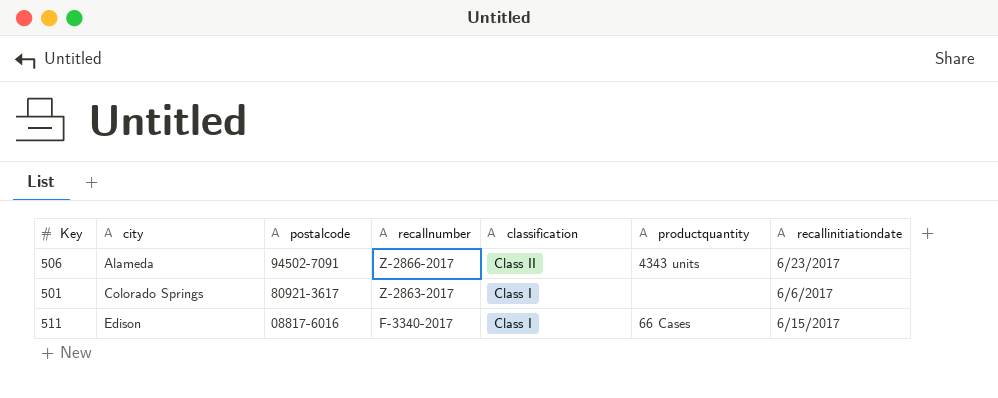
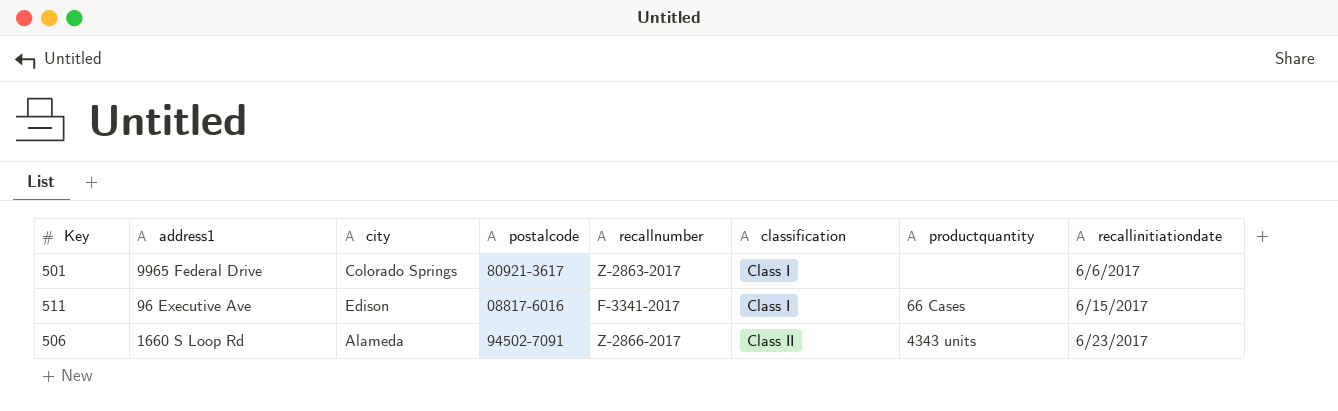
row order: city ascending -> classification ascending
column address1 | position: none -> 2
511 | recallnumber: F-3340-2017 -> F-3341-2017

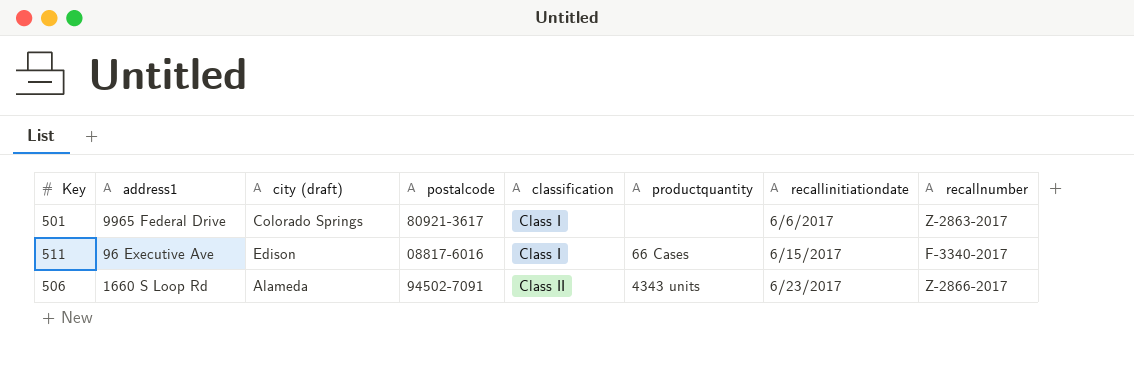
column name: city -> city (draft)
column recallnumber | position: 5 -> 8
511 | recallnumber: F-3341-2017 -> F-3340-2017

